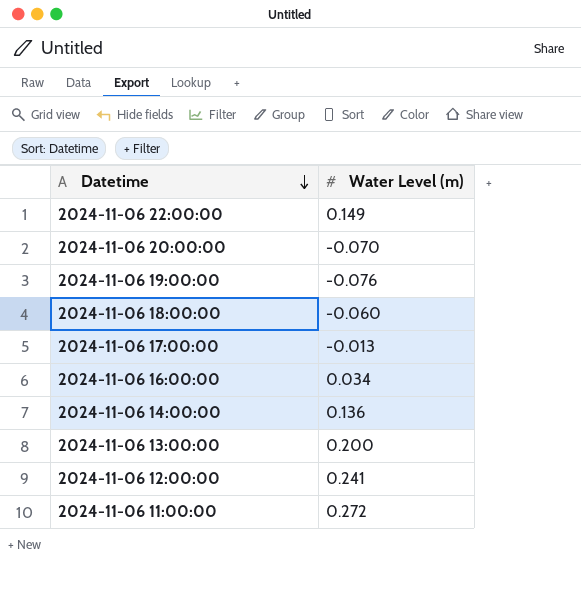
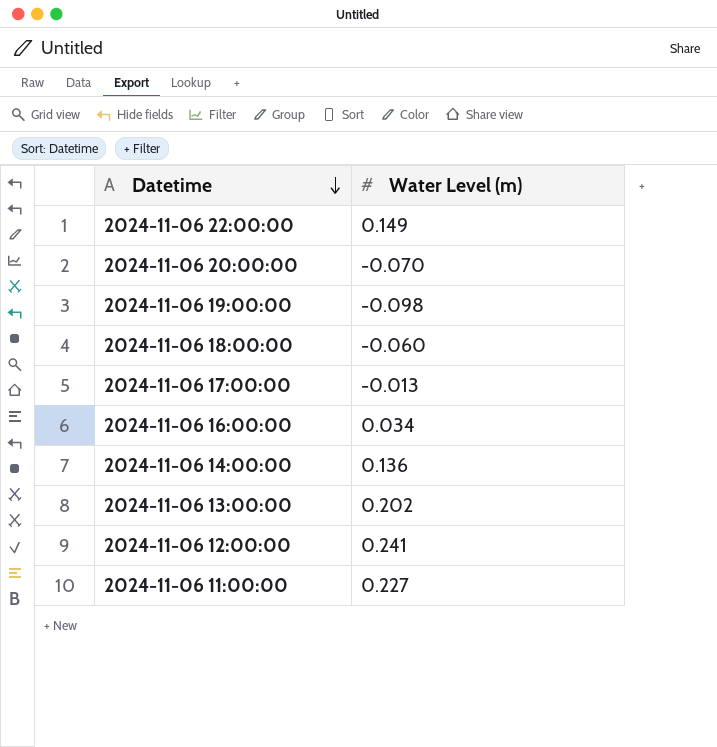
2024-11-06 19:00:00 | Water Level (m): -0.076 -> -0.098
2024-11-06 13:00:00 | Water Level (m): 0.200 -> 0.202
2024-11-06 11:00:00 | Water Level (m): 0.272 -> 0.227

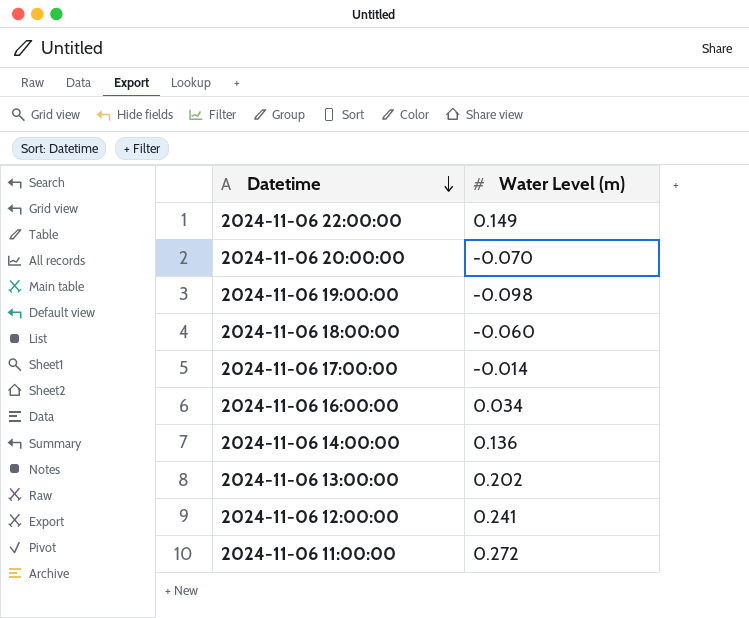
2024-11-06 17:00:00 | Water Level (m): -0.013 -> -0.014
2024-11-06 11:00:00 | Water Level (m): 0.227 -> 0.272

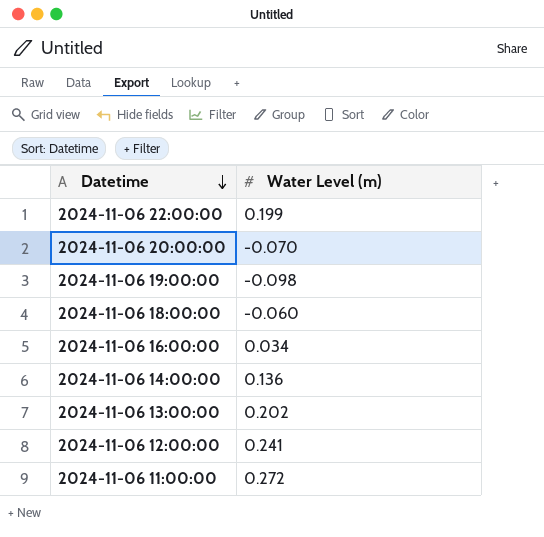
row 2024-11-06 17:00:00: -0.014 -> none
2024-11-06 22:00:00 | Water Level (m): 0.149 -> 0.199

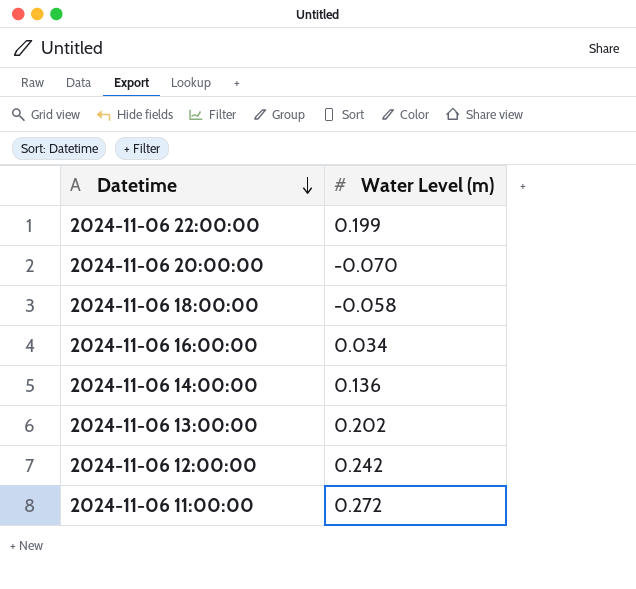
row 2024-11-06 19:00:00: -0.098 -> none
2024-11-06 18:00:00 | Water Level (m): -0.060 -> -0.058
2024-11-06 12:00:00 | Water Level (m): 0.241 -> 0.242

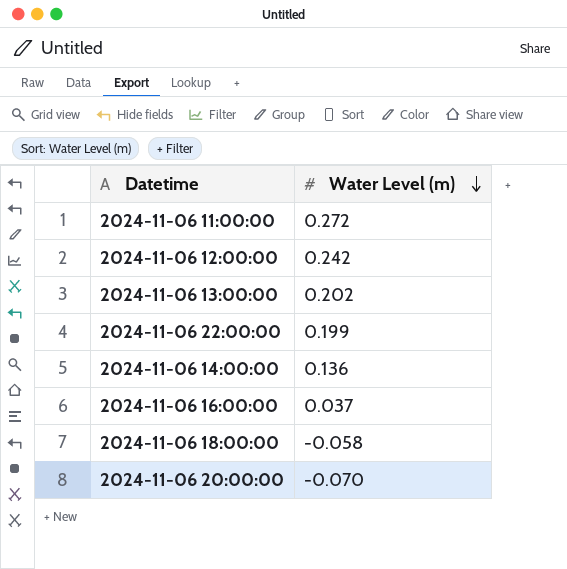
row order: Datetime descending -> Water Level (m) descending
2024-11-06 16:00:00 | Water Level (m): 0.034 -> 0.037

